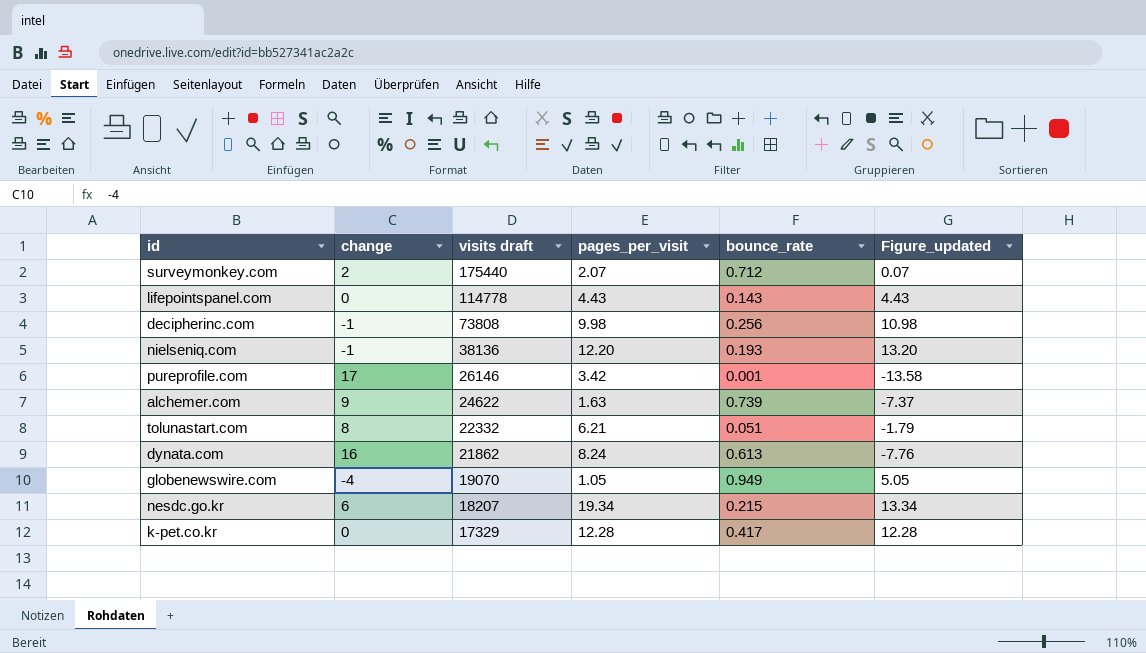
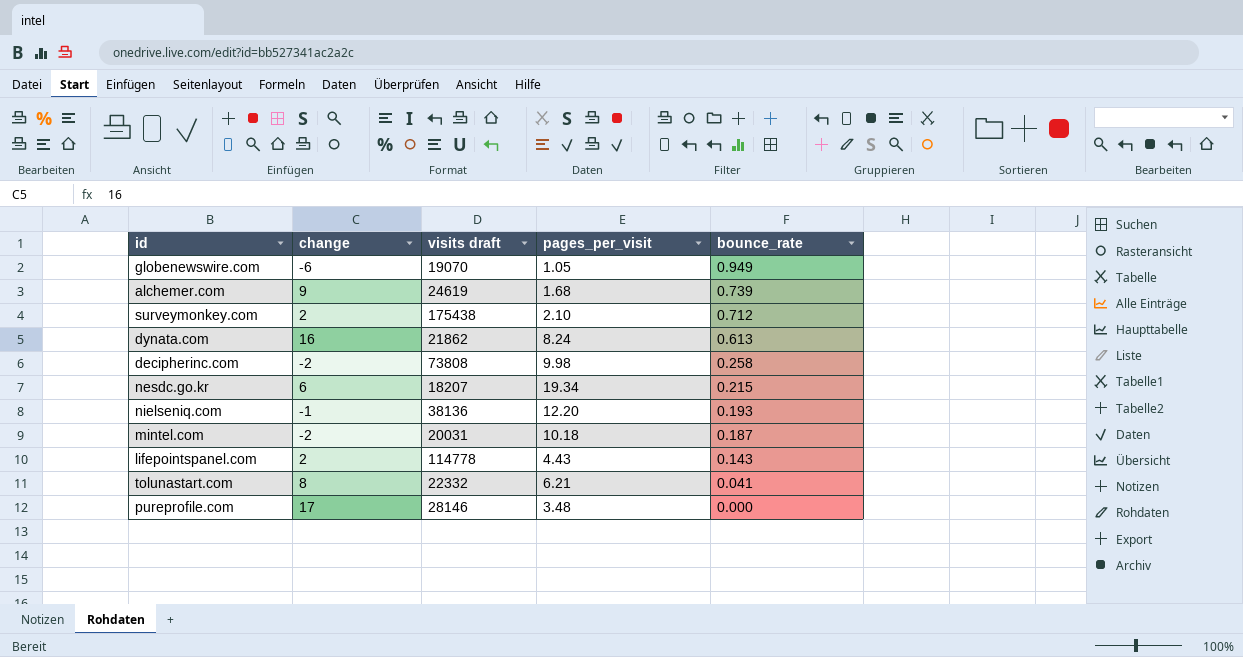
row order: visits draft descending -> bounce_rate descending
column Figure_updated | formula: [pages_per_visit] - [change] -> none
row k-pet.co.kr: 0 | 17329 | 12.28 | 0.417 | 12.28 -> none
globenewswire.com | change: -4 -> -6
alchemer.com | visits draft: 24622 -> 24619
alchemer.com | pages_per_visit: 1.63 -> 1.68
surveymonkey.com | visits draft: 175440 -> 175438
surveymonkey.com | pages_per_visit: 2.07 -> 2.10
decipherinc.com | change: -1 -> -2
decipherinc.com | bounce_rate: 0.256 -> 0.258
row mintel.com: none -> -2 | 20031 | 10.18 | 0.187
lifepointspanel.com | change: 0 -> 2
tolunastart.com | bounce_rate: 0.051 -> 0.041
pureprofile.com | visits draft: 26146 -> 28146
pureprofile.com | pages_per_visit: 3.42 -> 3.48
pureprofile.com | bounce_rate: 0.001 -> 0.000

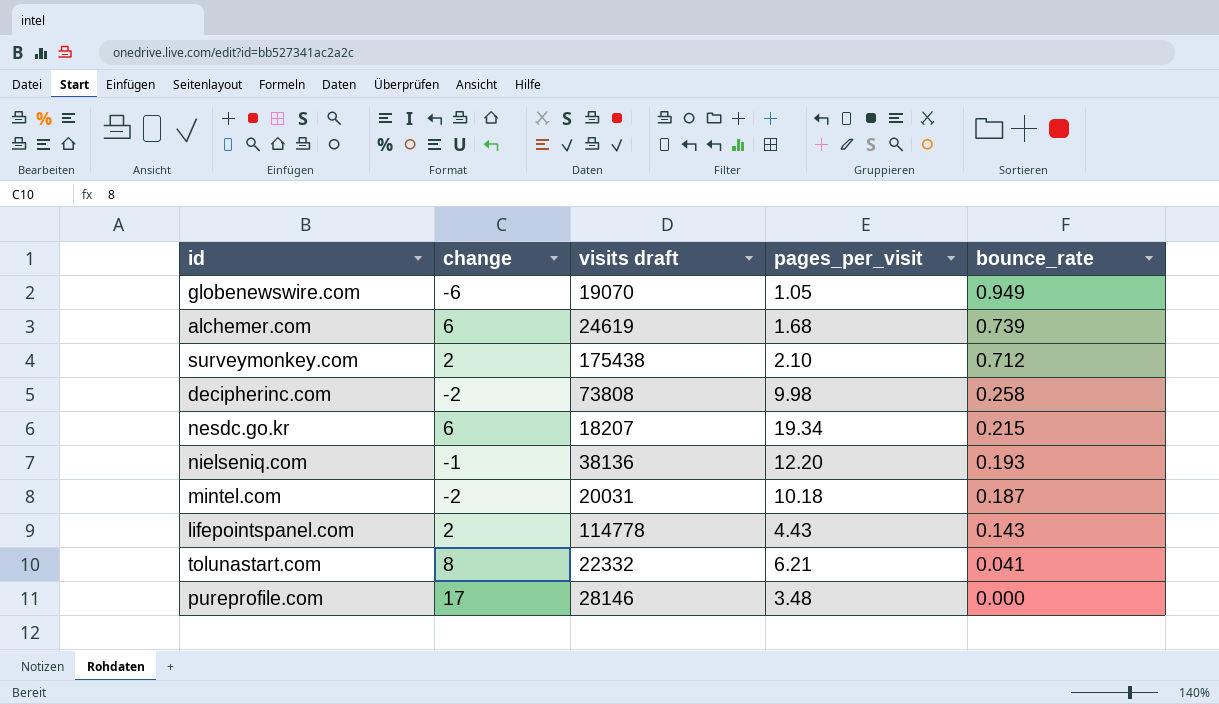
row dynata.com: 16 | 21862 | 8.24 | 0.613 -> none
alchemer.com | change: 9 -> 6

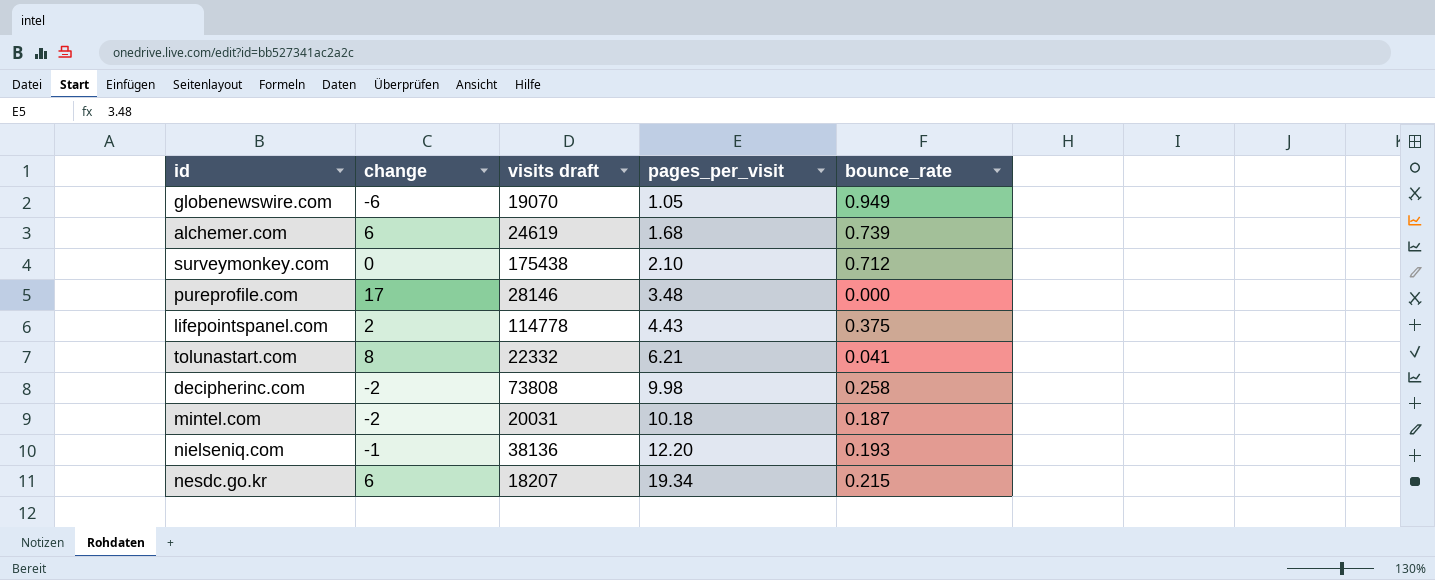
row order: bounce_rate descending -> pages_per_visit ascending
surveymonkey.com | change: 2 -> 0
lifepointspanel.com | bounce_rate: 0.143 -> 0.375

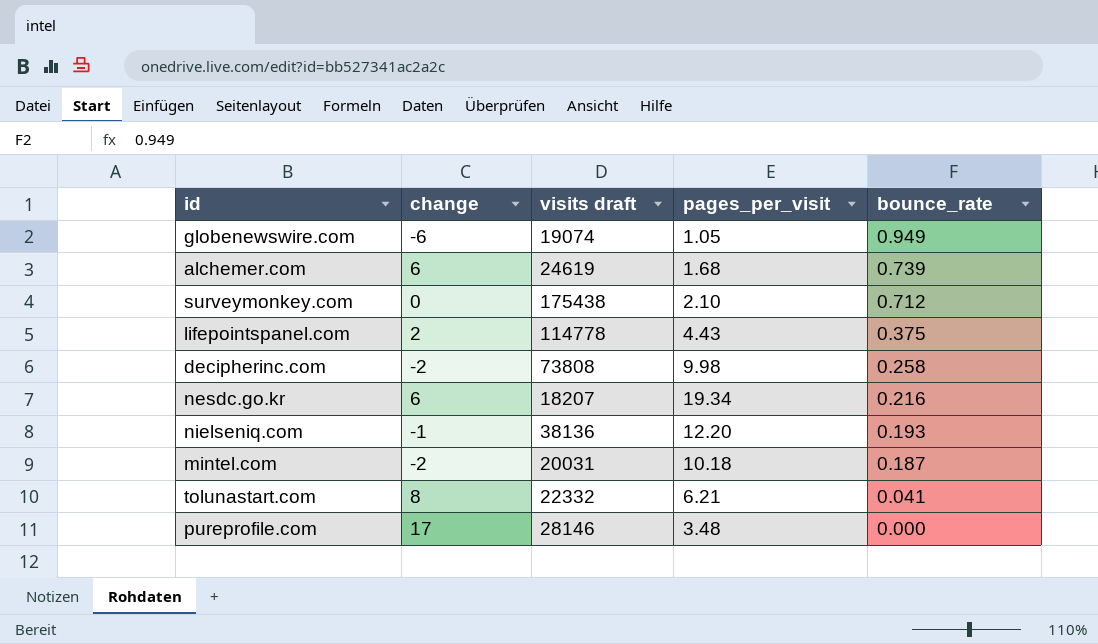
row order: pages_per_visit ascending -> bounce_rate descending
globenewswire.com | visits draft: 19070 -> 19074
nesdc.go.kr | bounce_rate: 0.215 -> 0.216

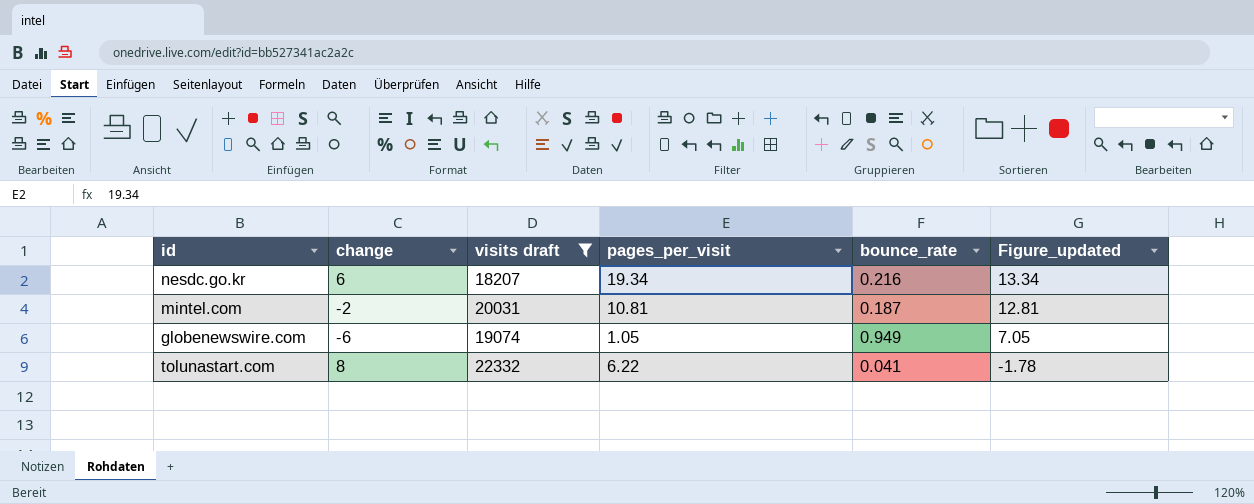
filter: none -> visits draft <= 22332
row order: bounce_rate descending -> Figure_updated descending
column Figure_updated | formula: none -> [pages_per_visit] - [change]
mintel.com | pages_per_visit: 10.18 -> 10.81
tolunastart.com | pages_per_visit: 6.21 -> 6.22

